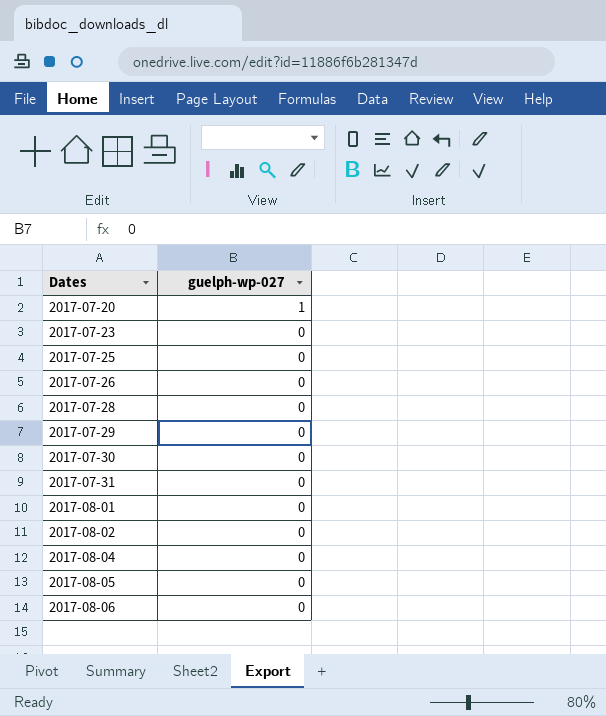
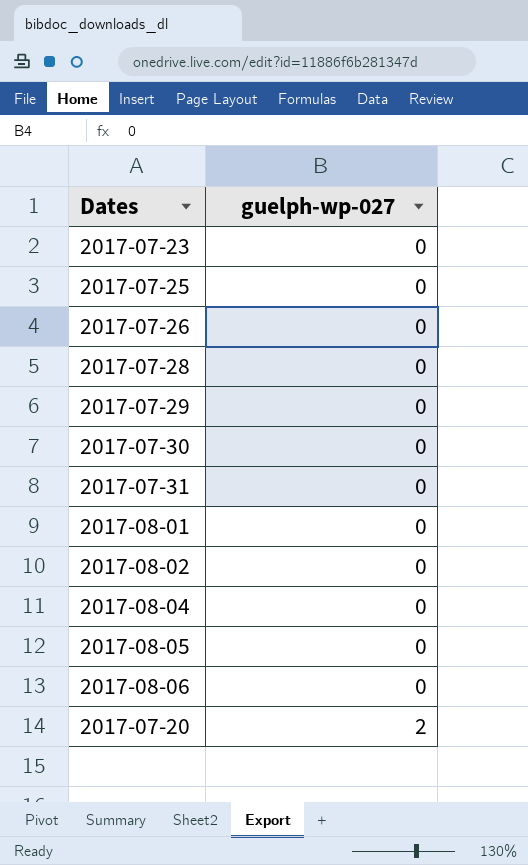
row order: Dates ascending -> guelph-wp-027 ascending
2017-07-20 | guelph-wp-027: 1 -> 2

